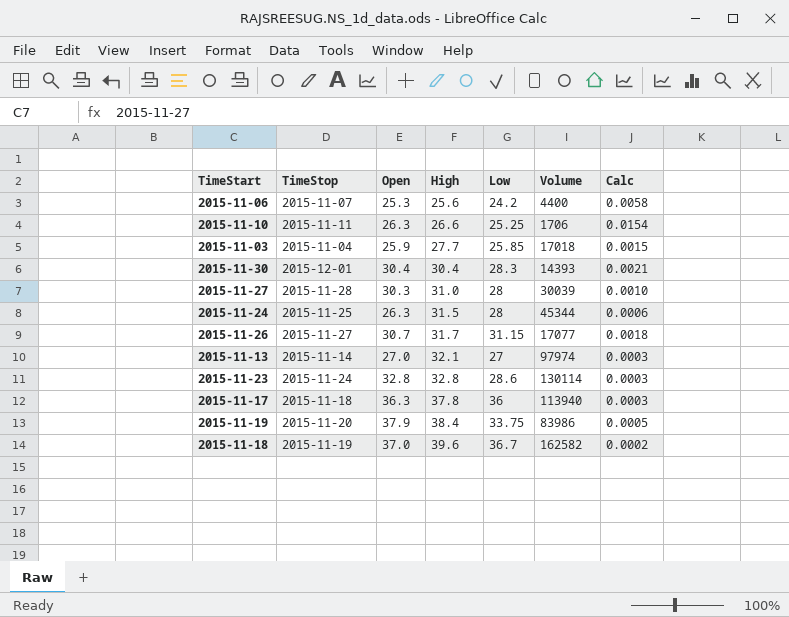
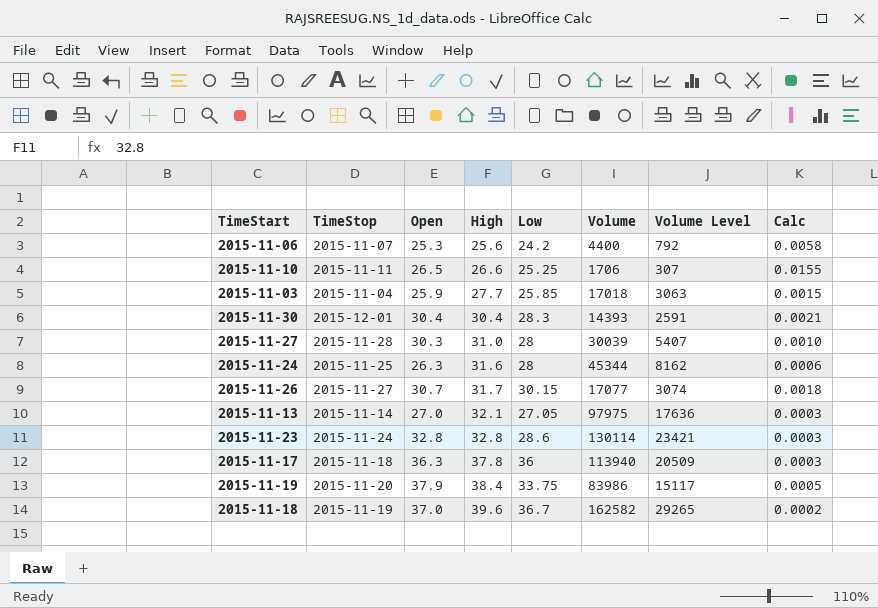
column Volume Level | formula: none -> [Volume] * 0.18
2015-11-10 | Open: 26.3 -> 26.5
2015-11-10 | Calc: 0.0154 -> 0.0155
2015-11-24 | High: 31.5 -> 31.6
2015-11-26 | Low: 31.15 -> 30.15
2015-11-13 | Low: 27 -> 27.05
2015-11-13 | Volume: 97974 -> 97975

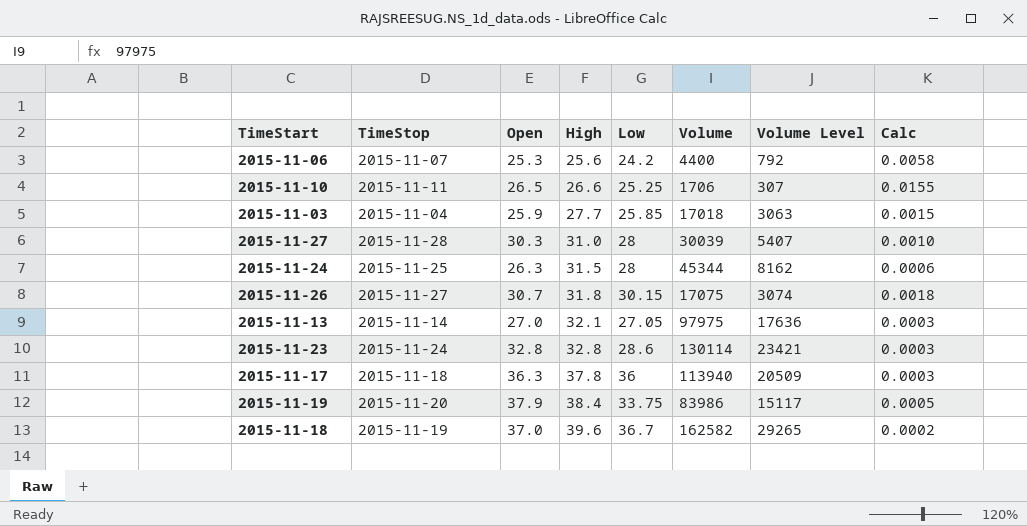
row 2015-11-30: 2015-12-01 | 30.4 | 30.4 | 28.3 | 14393 | 2591 | 0.0021 -> none
2015-11-24 | High: 31.6 -> 31.5
2015-11-26 | High: 31.7 -> 31.8
2015-11-26 | Volume: 17077 -> 17075

